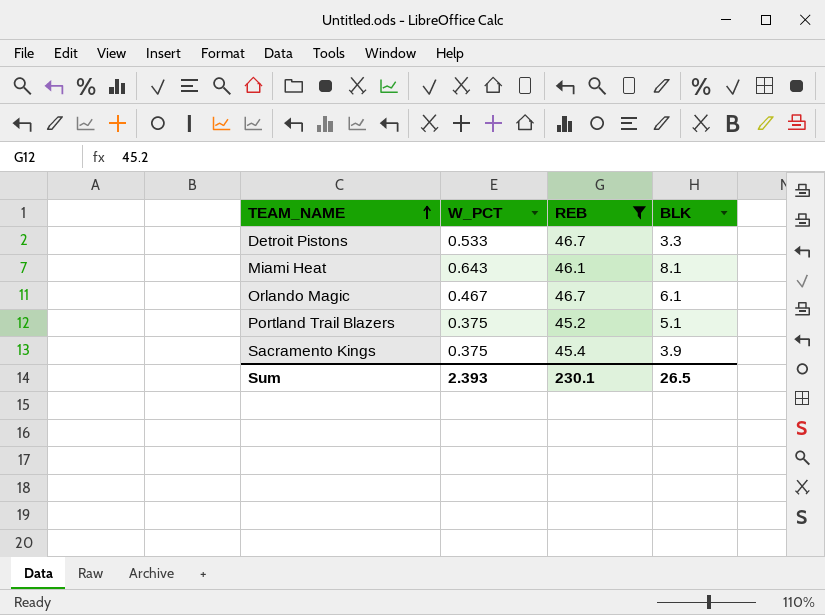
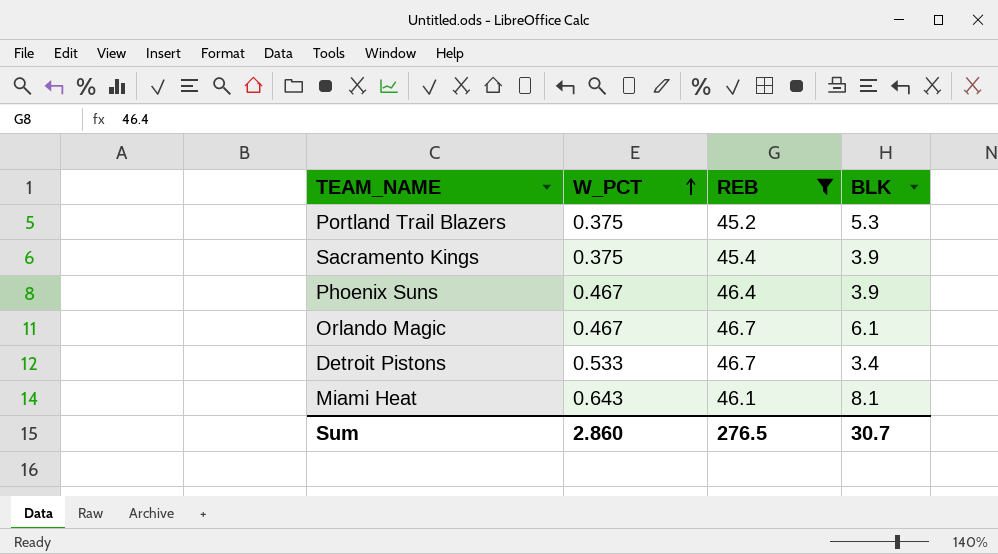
row order: TEAM_NAME ascending -> W_PCT ascending
Portland Trail Blazers | BLK: 5.1 -> 5.3
row Phoenix Suns: none -> 0.467 | 46.4 | 3.9
Detroit Pistons | BLK: 3.3 -> 3.4
Sum | W_PCT: 2.393 -> 2.860
Sum | REB: 230.1 -> 276.5
Sum | BLK: 26.5 -> 30.7

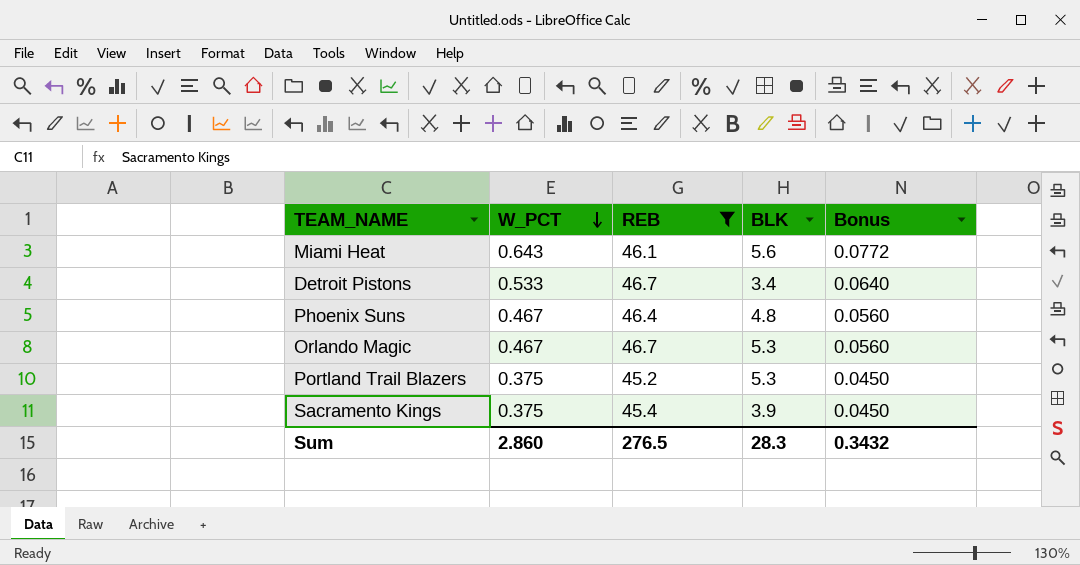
row order: W_PCT ascending -> W_PCT descending
column Bonus | formula: none -> [W_PCT] * 0.12
Miami Heat | BLK: 8.1 -> 5.6
Phoenix Suns | BLK: 3.9 -> 4.8
Orlando Magic | BLK: 6.1 -> 5.3
Sum | BLK: 30.7 -> 28.3

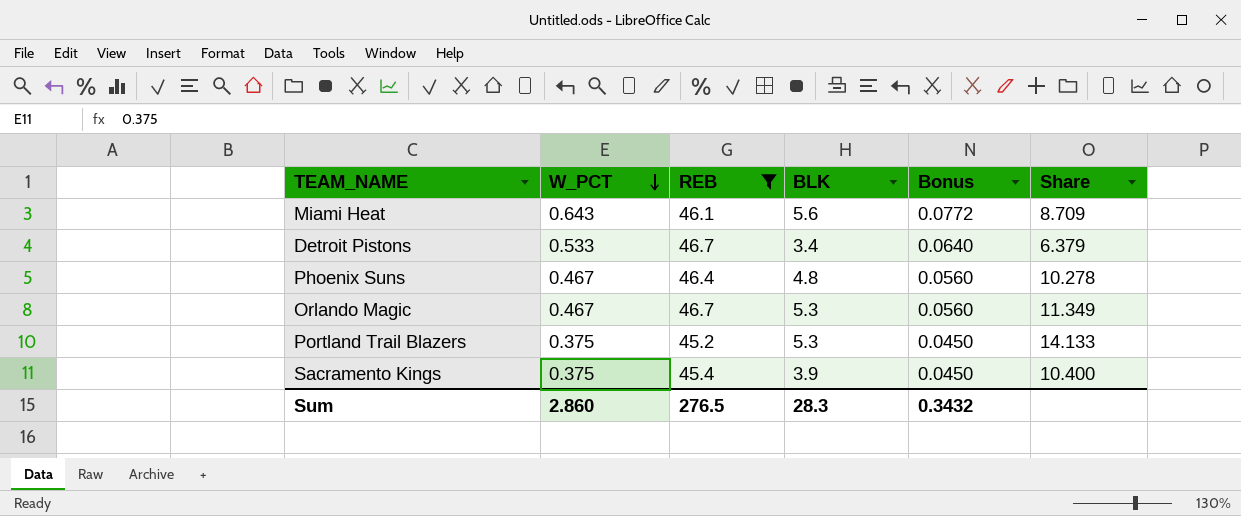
column Share | formula: none -> [BLK] / [W_PCT]

